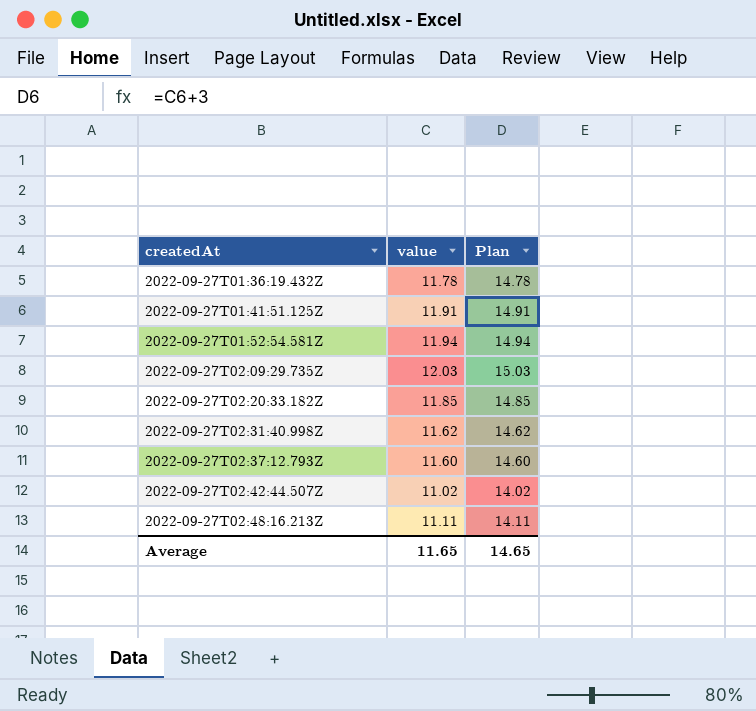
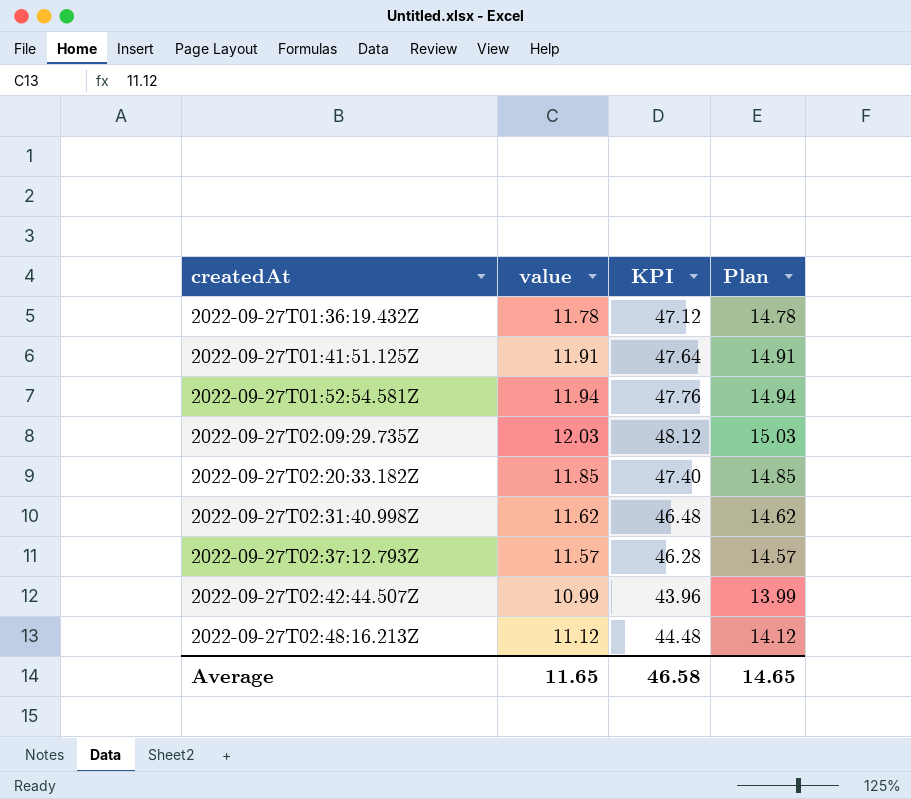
column KPI | formula: none -> [value] * 4
2022-09-27T02:37:12.793Z | value: 11.60 -> 11.57
2022-09-27T02:37:12.793Z | Plan: 14.60 -> 14.57
2022-09-27T02:42:44.507Z | value: 11.02 -> 10.99
2022-09-27T02:42:44.507Z | Plan: 14.02 -> 13.99
2022-09-27T02:48:16.213Z | value: 11.11 -> 11.12
2022-09-27T02:48:16.213Z | Plan: 14.11 -> 14.12

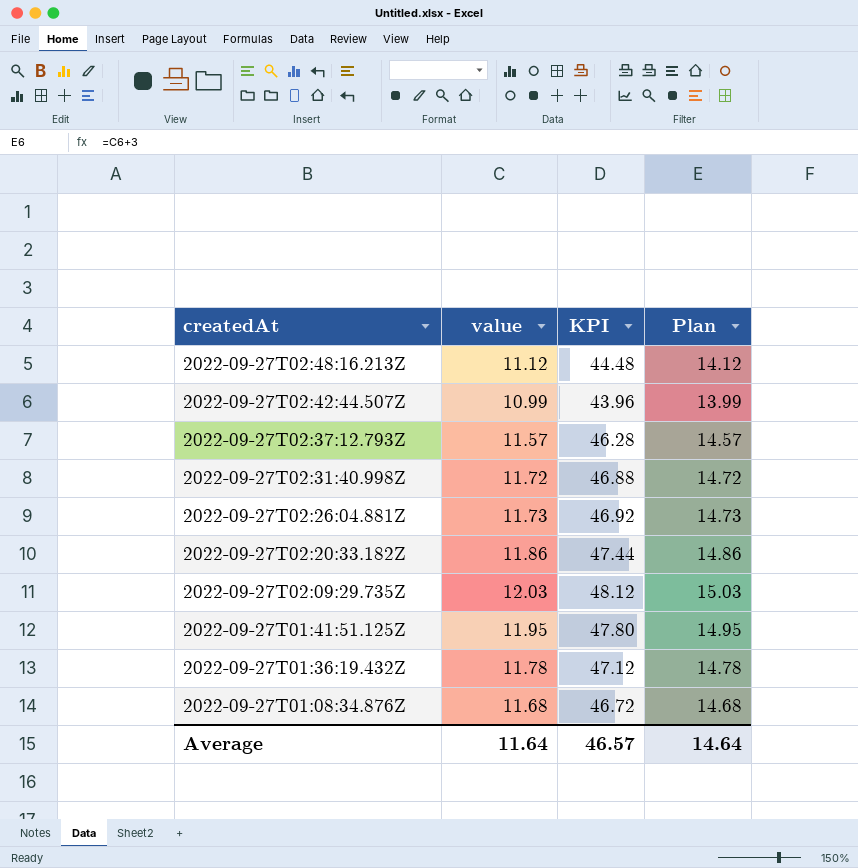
row order: createdAt ascending -> createdAt descending
row 2022-09-27T01:52:54.581Z: 11.94 | 47.76 | 14.94 -> none
2022-09-27T02:31:40.998Z | value: 11.62 -> 11.72
2022-09-27T02:31:40.998Z | KPI: 46.48 -> 46.88
2022-09-27T02:31:40.998Z | Plan: 14.62 -> 14.72
row 2022-09-27T02:26:04.881Z: none -> 11.73 | 46.92 | 14.73
2022-09-27T02:20:33.182Z | value: 11.85 -> 11.86
2022-09-27T02:20:33.182Z | KPI: 47.40 -> 47.44
2022-09-27T02:20:33.182Z | Plan: 14.85 -> 14.86
2022-09-27T01:41:51.125Z | value: 11.91 -> 11.95
2022-09-27T01:41:51.125Z | KPI: 47.64 -> 47.80
2022-09-27T01:41:51.125Z | Plan: 14.91 -> 14.95
row 2022-09-27T01:08:34.876Z: none -> 11.68 | 46.72 | 14.68
Average | value: 11.65 -> 11.64
Average | KPI: 46.58 -> 46.57
Average | Plan: 14.65 -> 14.64

